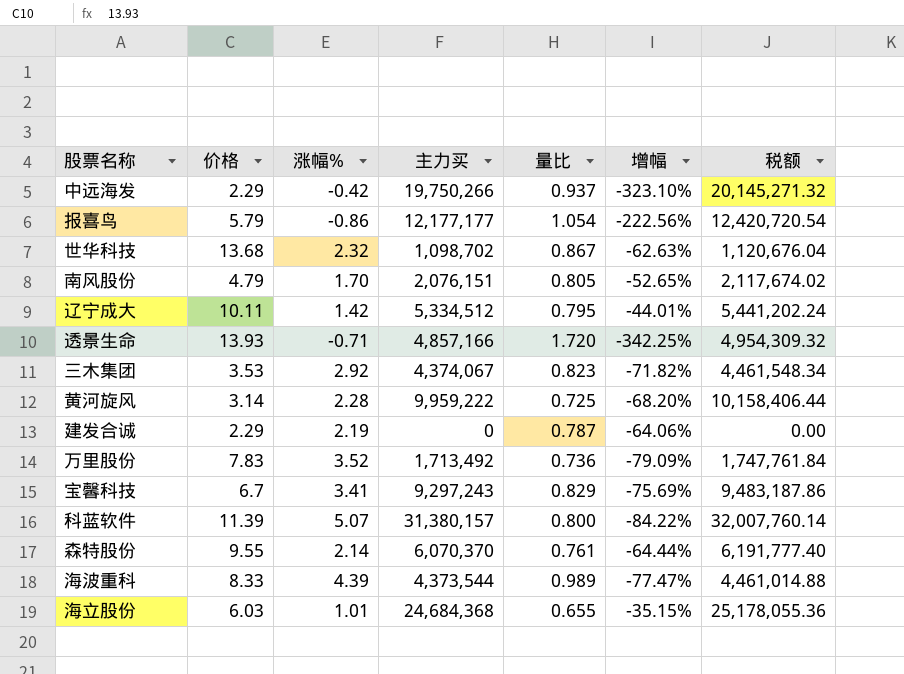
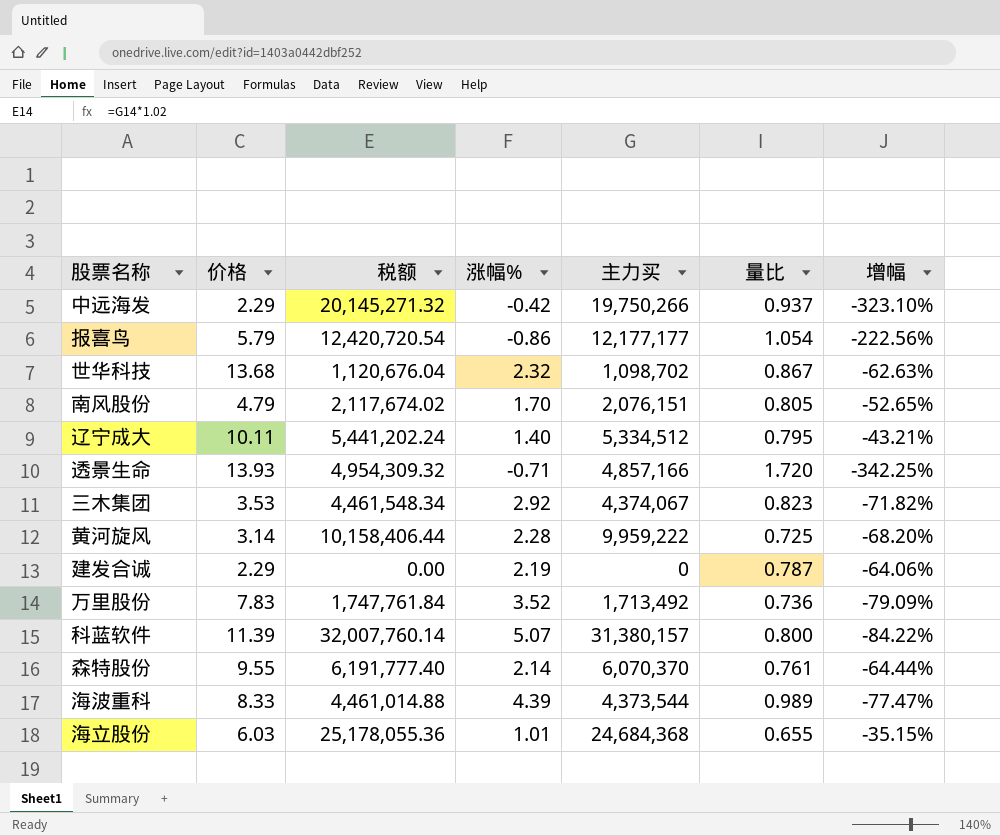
column 税额 | position: 7 -> 3
row 宝馨科技: 6.7 | 3.41 | 9,297,243 | 0.829 | -75.69% | 9,483,187.86 -> none
辽宁成大 | 涨幅%: 1.42 -> 1.40
辽宁成大 | 增幅: -44.01% -> -43.21%

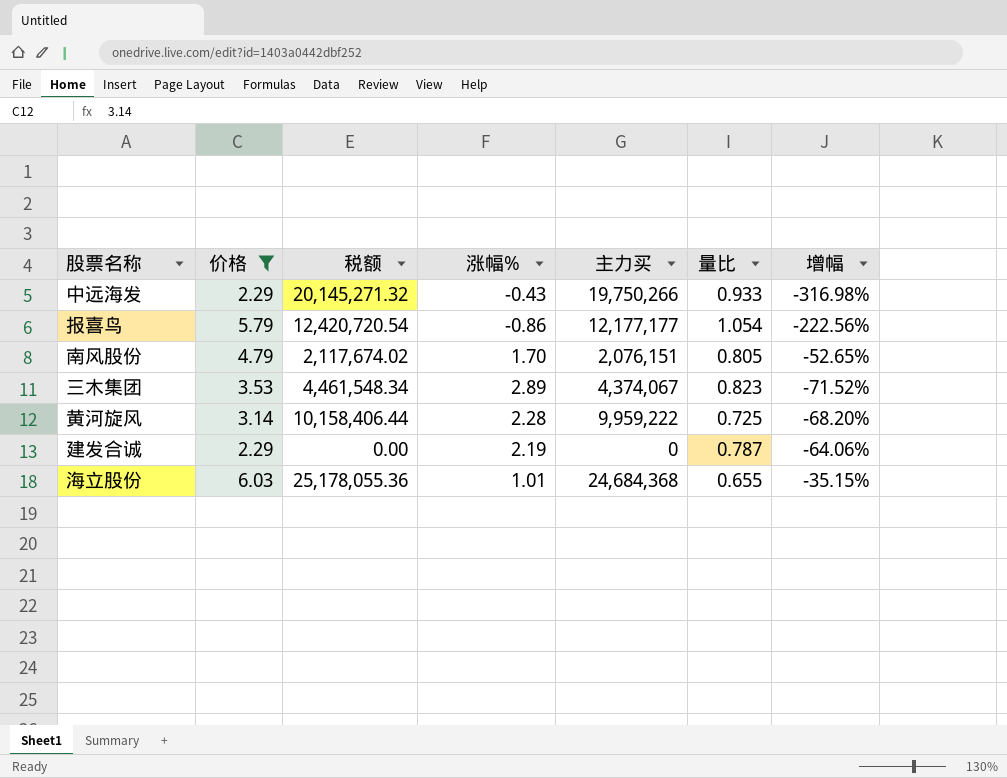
filter: none -> 价格 <= 6.03
中远海发 | 涨幅%: -0.42 -> -0.43
中远海发 | 量比: 0.937 -> 0.933
中远海发 | 增幅: -323.10% -> -316.98%
三木集团 | 涨幅%: 2.92 -> 2.89
三木集团 | 增幅: -71.82% -> -71.52%

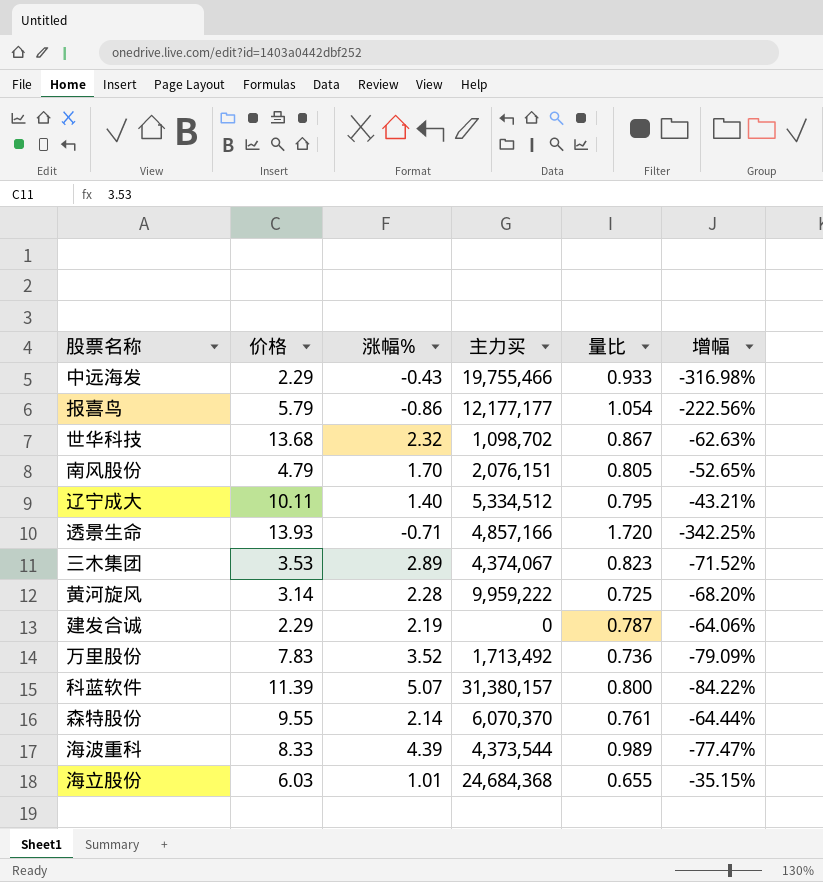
filter: 价格 <= 6.03 -> none
column 税额 | formula: [主力买] * 1.02 -> none
中远海发 | 主力买: 19,750,266 -> 19,755,466

